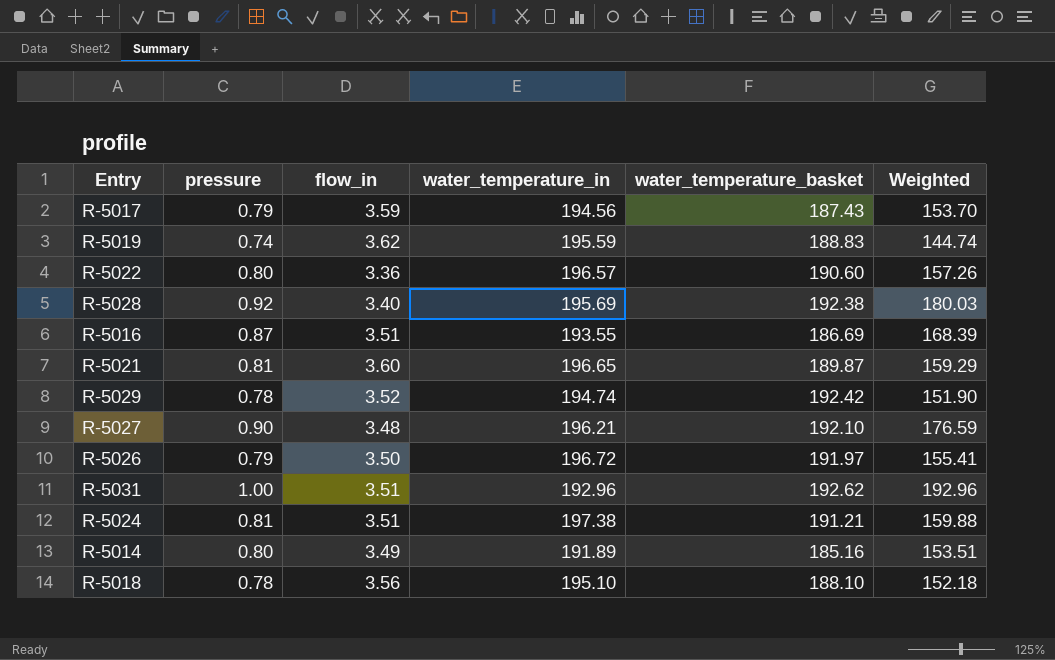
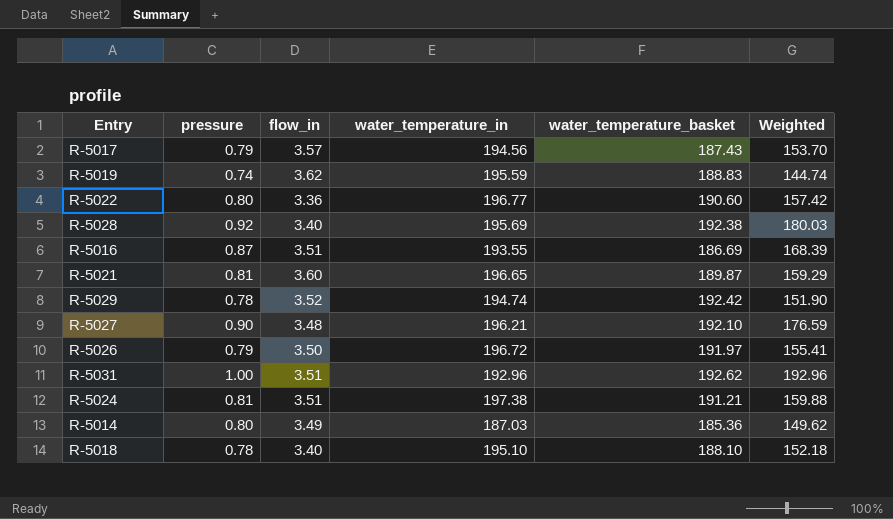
R-5017 | flow_in: 3.59 -> 3.57
R-5022 | water_temperature_in: 196.57 -> 196.77
R-5022 | Weighted: 157.26 -> 157.42
R-5014 | water_temperature_in: 191.89 -> 187.03
R-5014 | water_temperature_basket: 185.16 -> 185.36
R-5014 | Weighted: 153.51 -> 149.62
R-5018 | flow_in: 3.56 -> 3.40

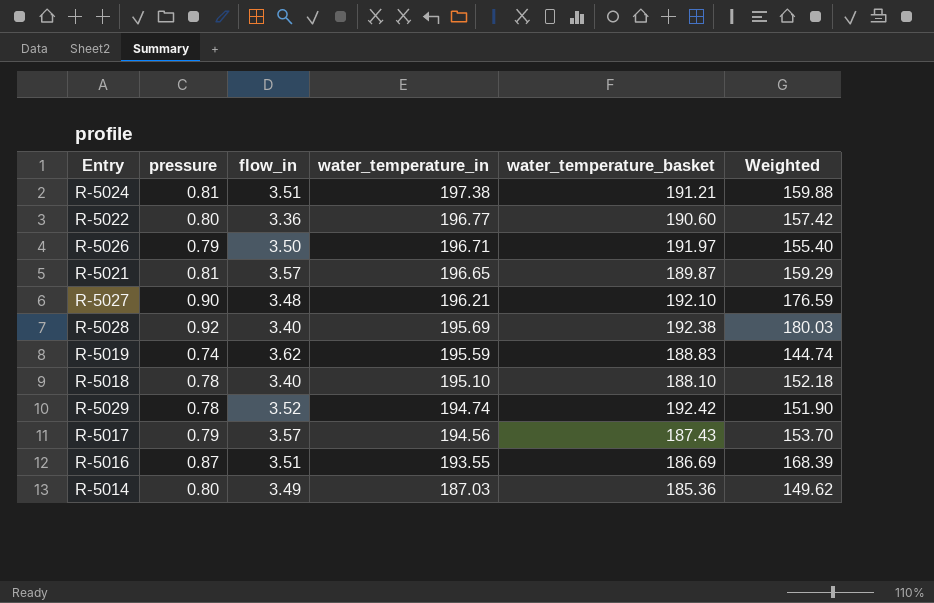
row order: none -> water_temperature_in descending
row R-5031: 1.00 | 3.51 | 192.96 | 192.62 | 192.96 -> none
R-5026 | water_temperature_in: 196.72 -> 196.71
R-5026 | Weighted: 155.41 -> 155.40
R-5021 | flow_in: 3.60 -> 3.57

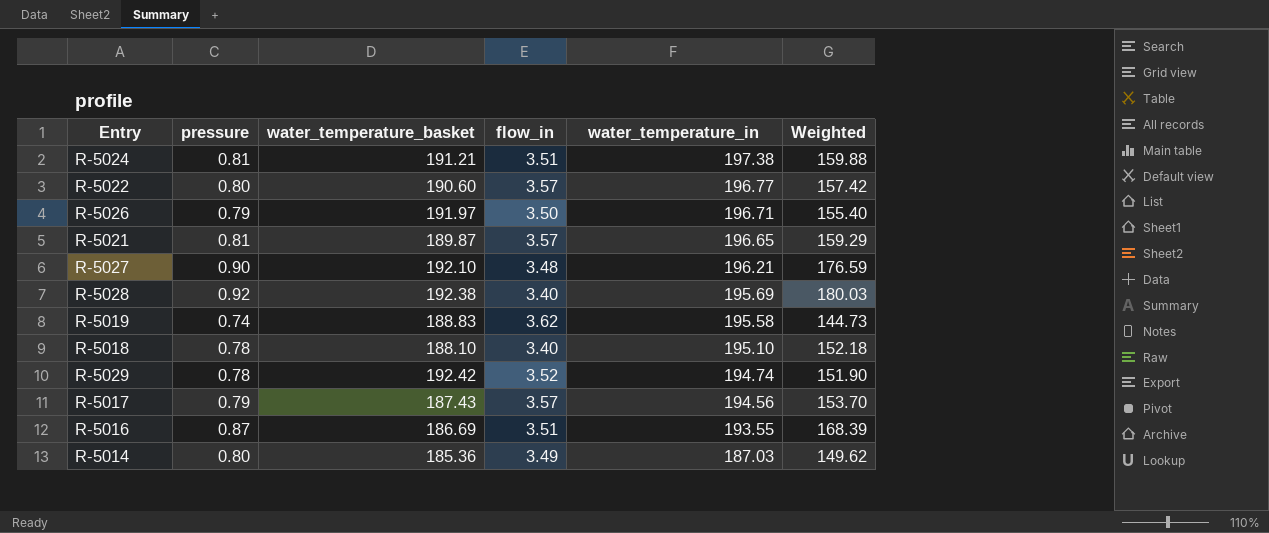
column water_temperature_basket | position: 5 -> 3
R-5022 | flow_in: 3.36 -> 3.57
R-5019 | water_temperature_in: 195.59 -> 195.58
R-5019 | Weighted: 144.74 -> 144.73

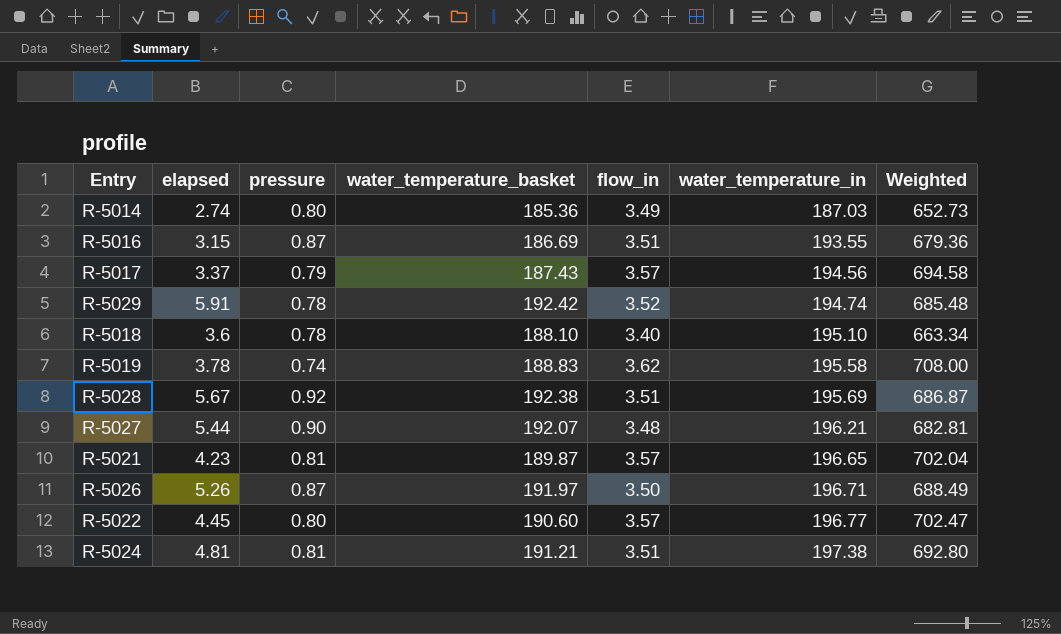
row order: water_temperature_in descending -> water_temperature_in ascending
column elapsed | position: none -> 2
column Weighted | formula: [pressure] * [water_temperature_in] -> [flow_in] * [water_temperature_in]
R-5028 | flow_in: 3.40 -> 3.51
R-5027 | water_temperature_basket: 192.10 -> 192.07
R-5026 | pressure: 0.79 -> 0.87

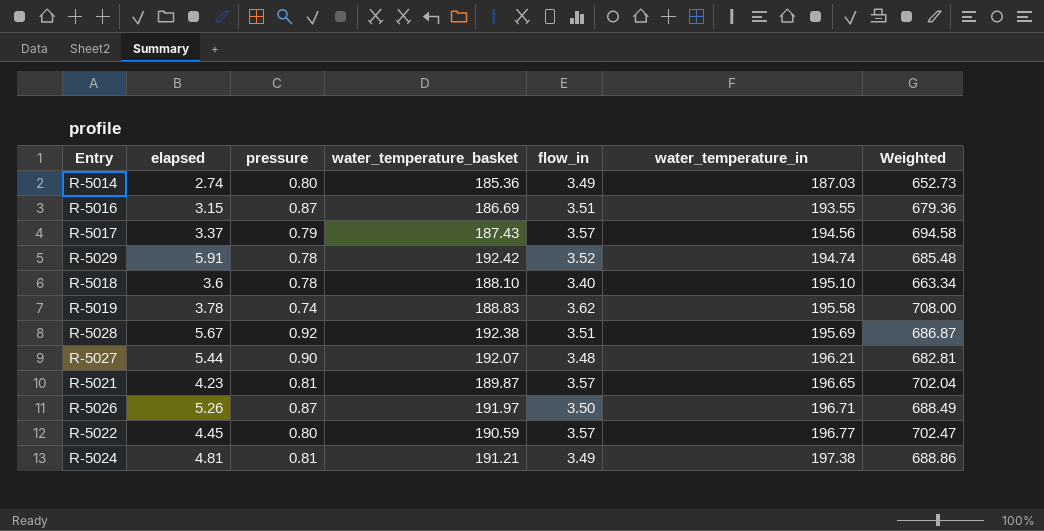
R-5022 | water_temperature_basket: 190.60 -> 190.59
R-5024 | flow_in: 3.51 -> 3.49
R-5024 | Weighted: 692.80 -> 688.86

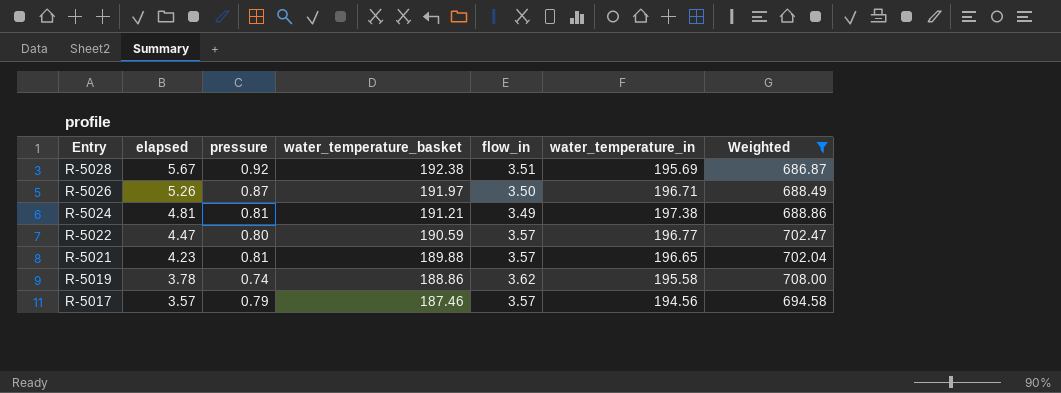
filter: none -> Weighted >= 686.87
row order: water_temperature_in ascending -> Entry descending
R-5022 | elapsed: 4.45 -> 4.47
R-5021 | water_temperature_basket: 189.87 -> 189.88
R-5019 | water_temperature_basket: 188.83 -> 188.86
R-5017 | elapsed: 3.37 -> 3.57
R-5017 | water_temperature_basket: 187.43 -> 187.46

